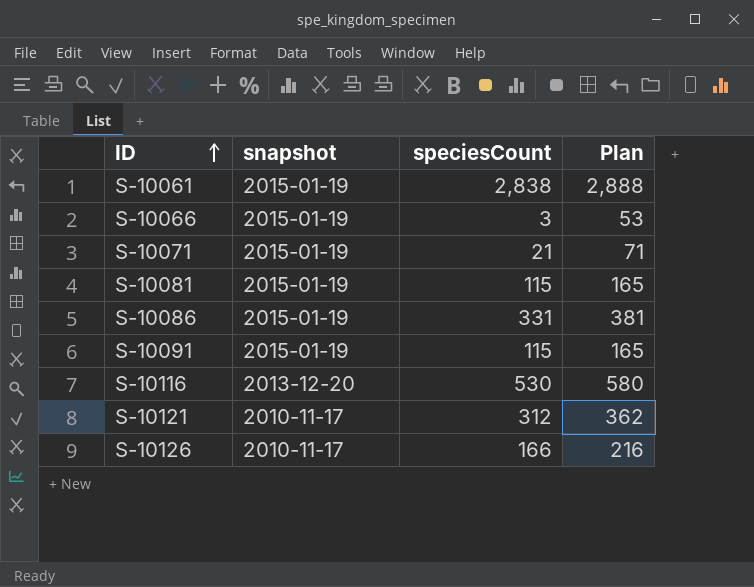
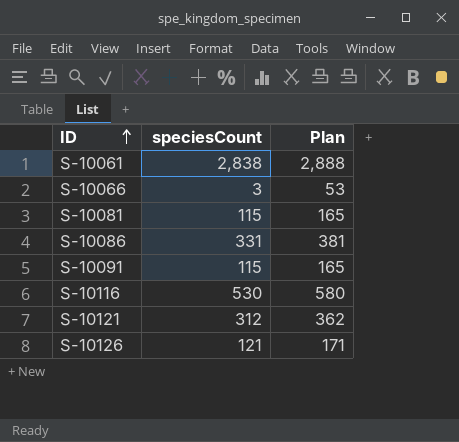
column snapshot | position: 2 -> none
row S-10071: 2015-01-19 | 21 | 71 -> none
S-10126 | speciesCount: 166 -> 121
S-10126 | Plan: 216 -> 171

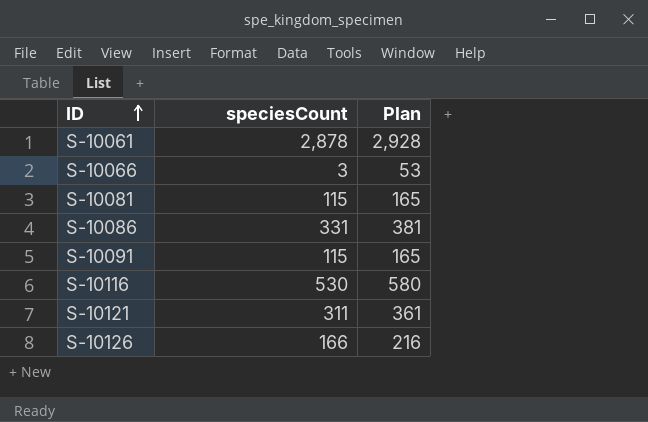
S-10061 | speciesCount: 2,838 -> 2,878
S-10061 | Plan: 2,888 -> 2,928
S-10121 | speciesCount: 312 -> 311
S-10121 | Plan: 362 -> 361
S-10126 | speciesCount: 121 -> 166
S-10126 | Plan: 171 -> 216

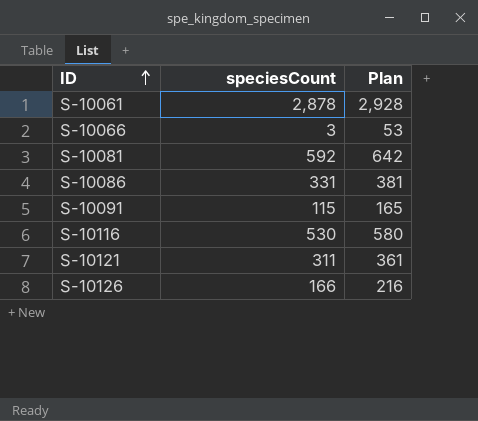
S-10081 | speciesCount: 115 -> 592
S-10081 | Plan: 165 -> 642

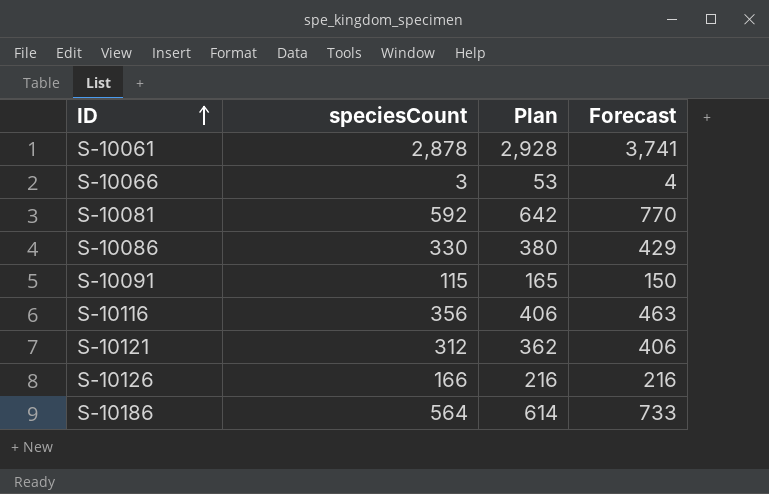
column Forecast | formula: none -> [speciesCount] * 1.3
S-10086 | speciesCount: 331 -> 330
S-10086 | Plan: 381 -> 380
S-10116 | speciesCount: 530 -> 356
S-10116 | Plan: 580 -> 406
S-10121 | speciesCount: 311 -> 312
S-10121 | Plan: 361 -> 362
row S-10186: none -> 564 | 614 | 733

